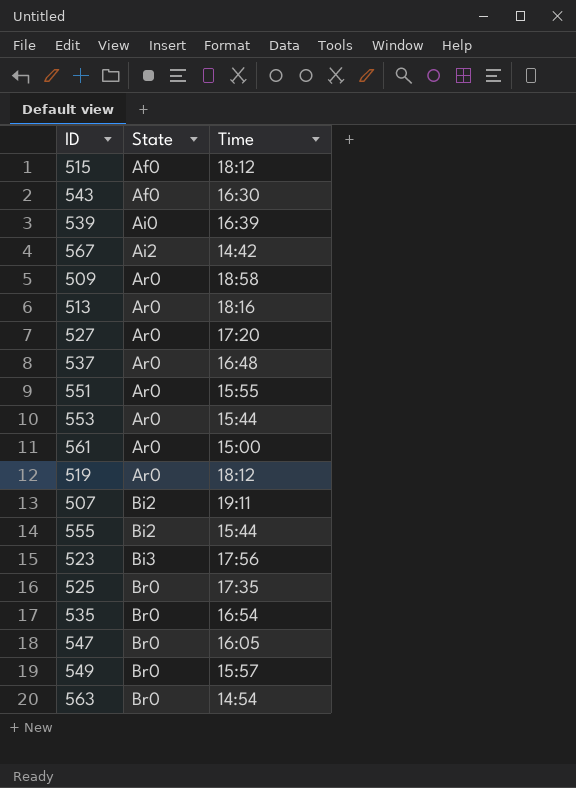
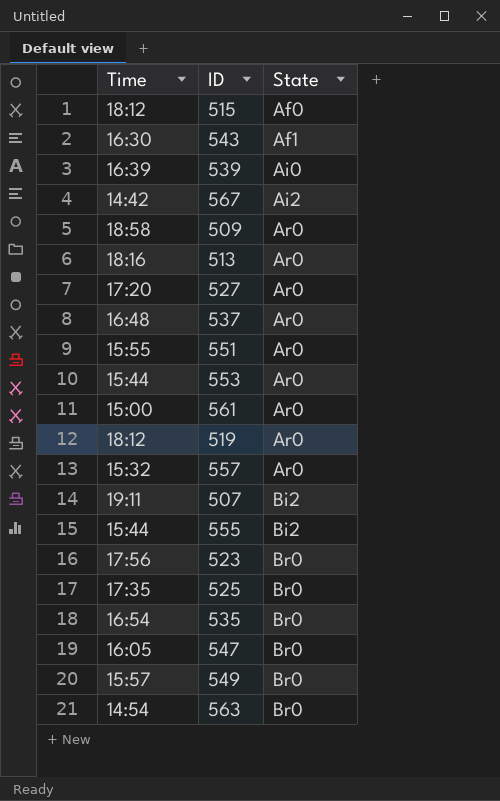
column Time | position: 3 -> 1
543 | State: Af0 -> Af1
row 557: none -> 15:32 | Ar0
523 | State: Bi3 -> Br0

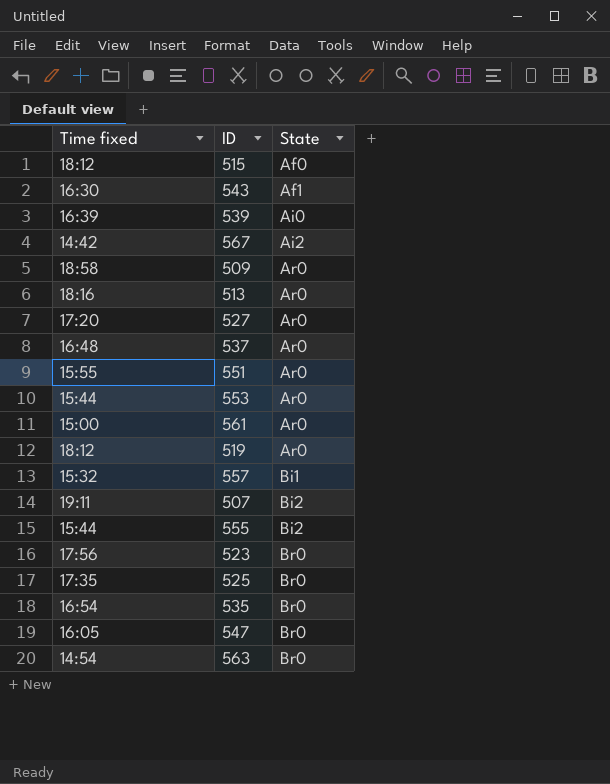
column name: Time -> Time fixed
row 549: 15:57 | Br0 -> none
557 | State: Ar0 -> Bi1

